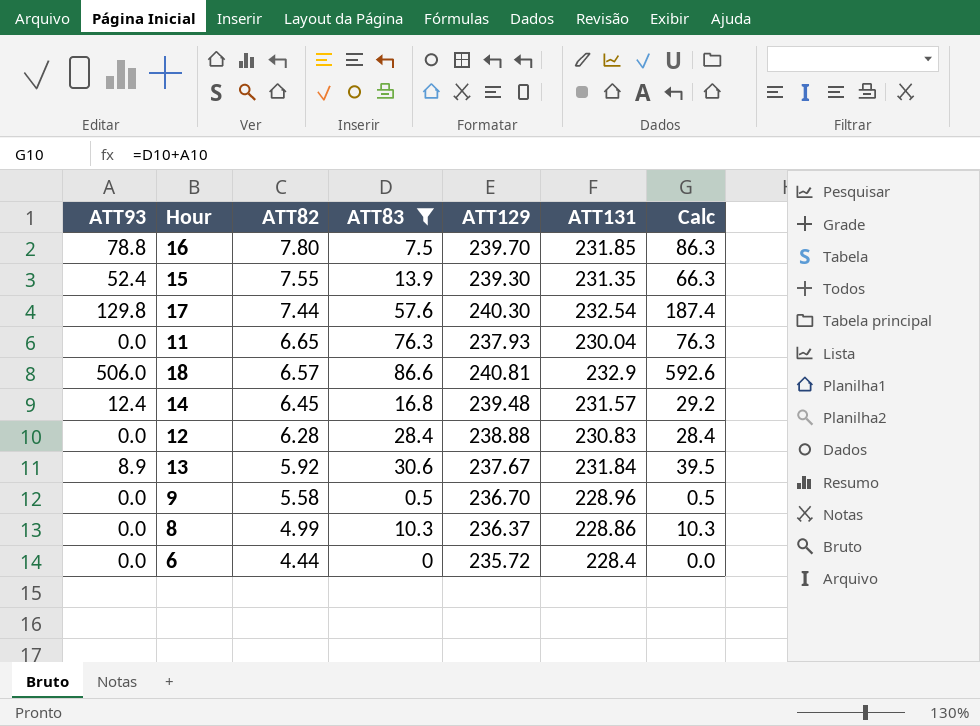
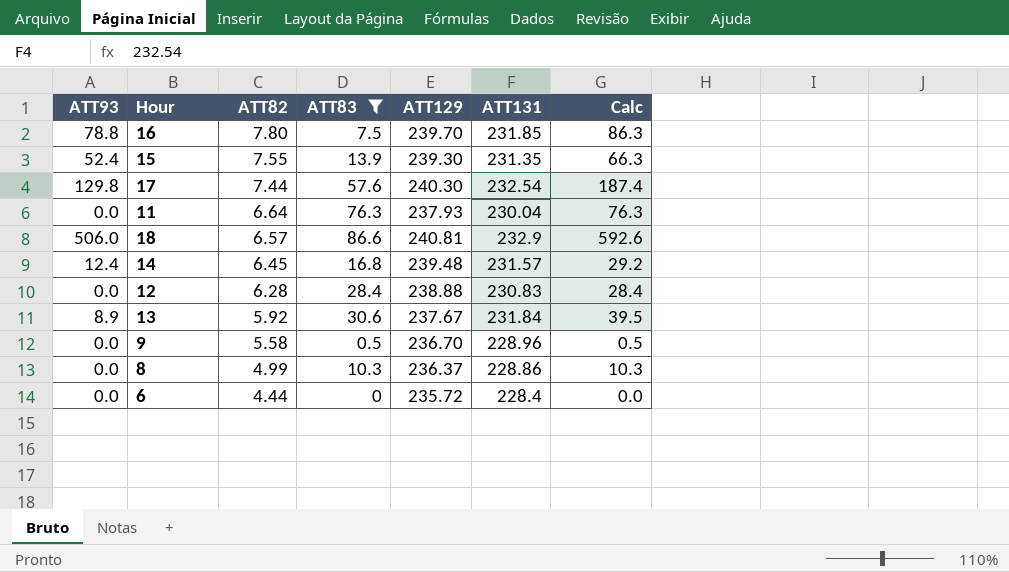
11 | ATT82: 6.65 -> 6.64

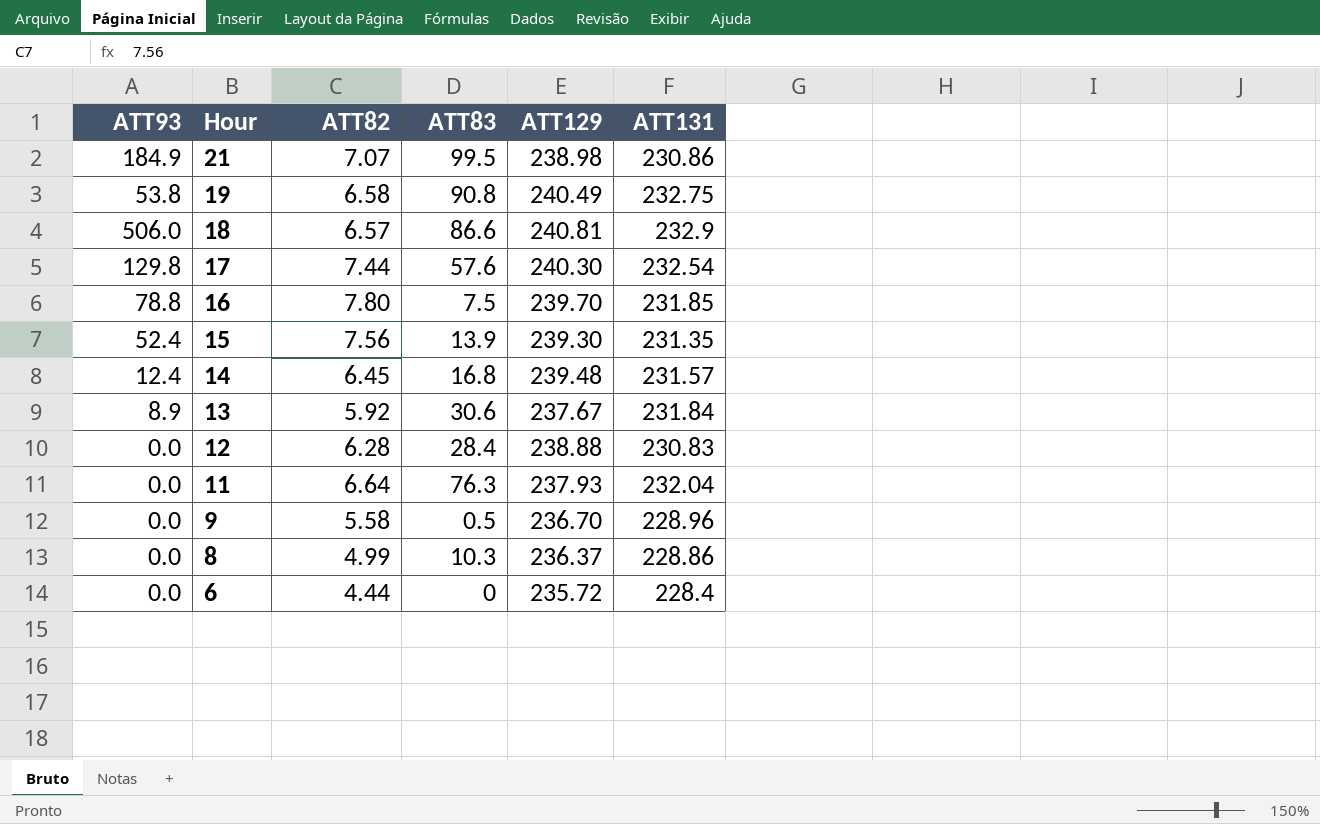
filter: ATT83 <= 86.6 -> none
row order: ATT82 descending -> Hour descending
column Calc | formula: [ATT93] + [ATT83] -> none
15 | ATT82: 7.55 -> 7.56
11 | ATT131: 230.04 -> 232.04

